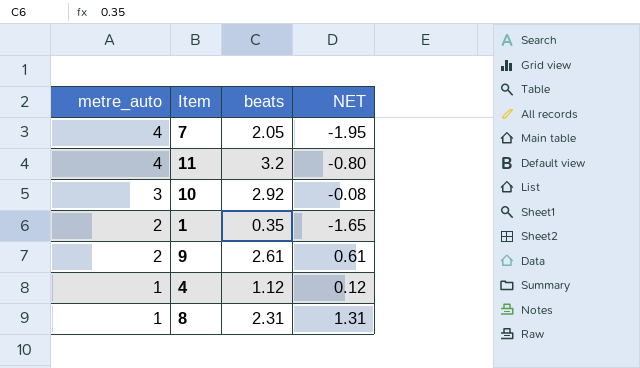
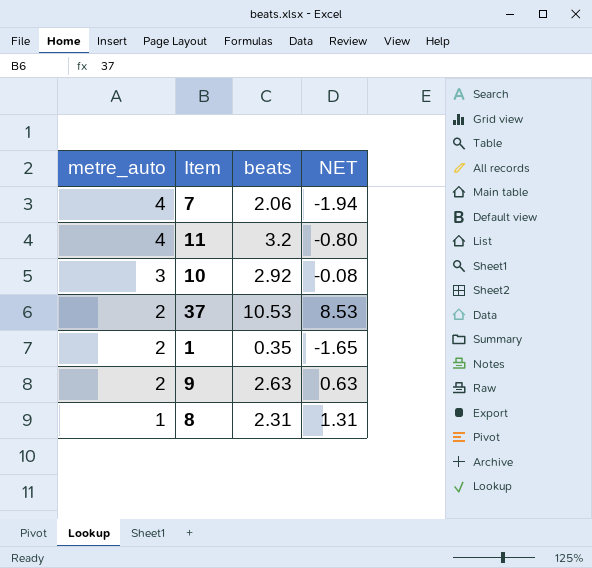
row 4: 1 | 1.12 | 0.12 -> none
7 | beats: 2.05 -> 2.06
7 | NET: -1.95 -> -1.94
row 37: none -> 2 | 10.53 | 8.53
9 | beats: 2.61 -> 2.63
9 | NET: 0.61 -> 0.63

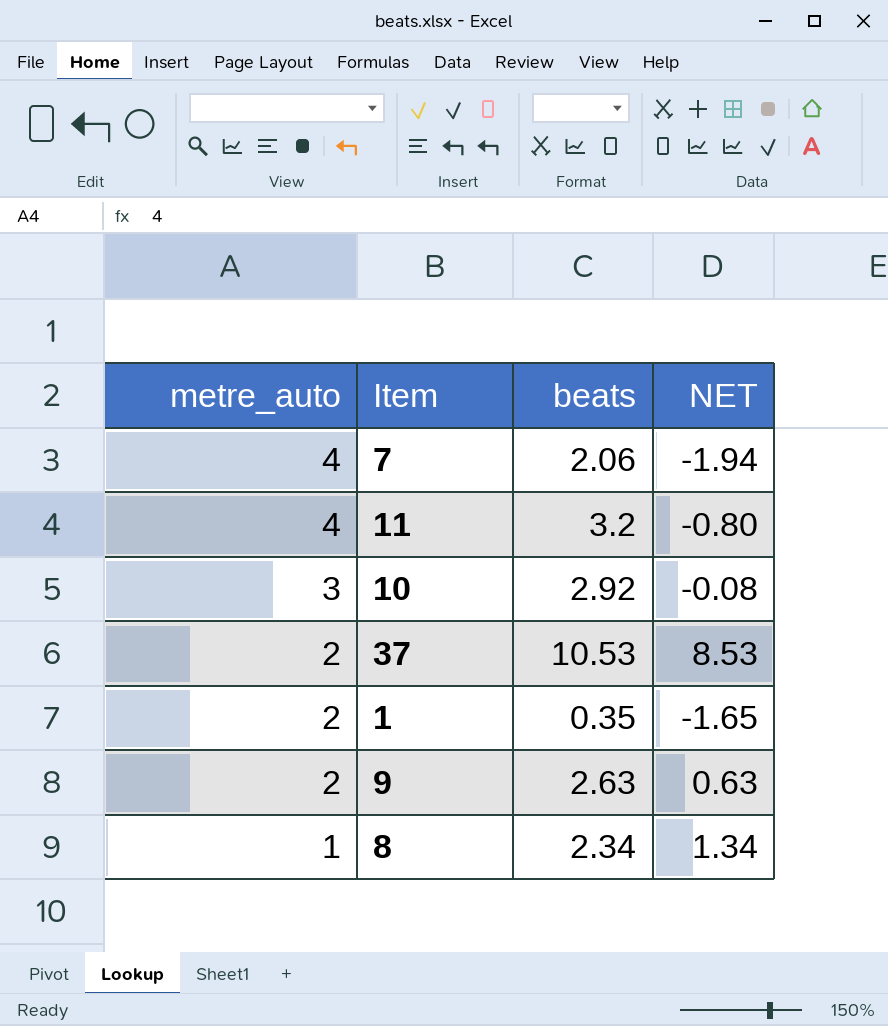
8 | beats: 2.31 -> 2.34
8 | NET: 1.31 -> 1.34

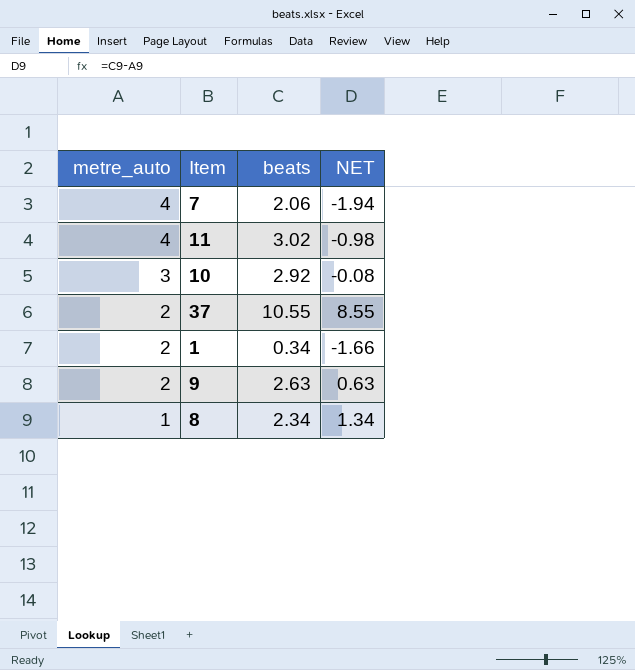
11 | beats: 3.2 -> 3.02
11 | NET: -0.80 -> -0.98
37 | beats: 10.53 -> 10.55
37 | NET: 8.53 -> 8.55
1 | beats: 0.35 -> 0.34
1 | NET: -1.65 -> -1.66

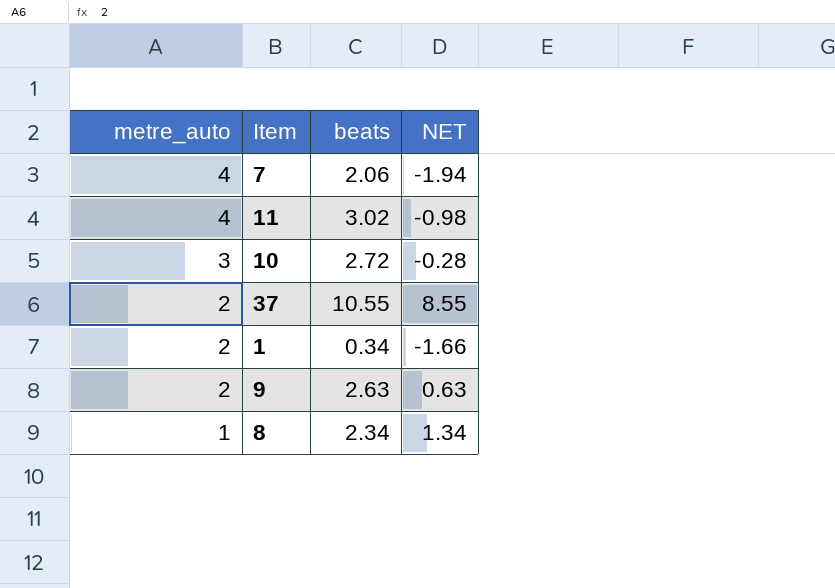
10 | beats: 2.92 -> 2.72
10 | NET: -0.08 -> -0.28

